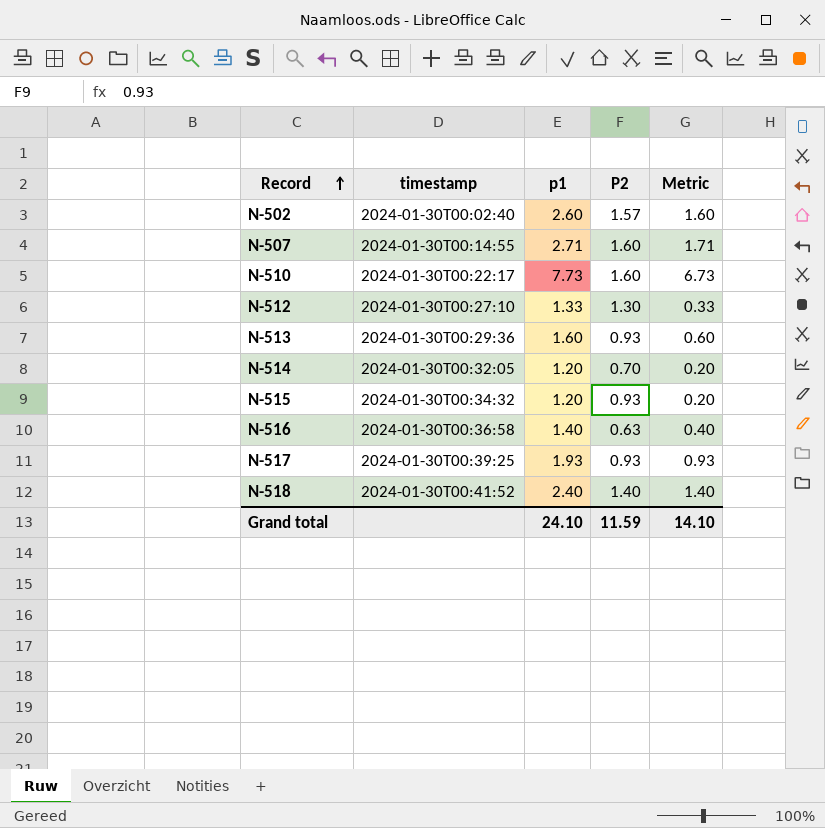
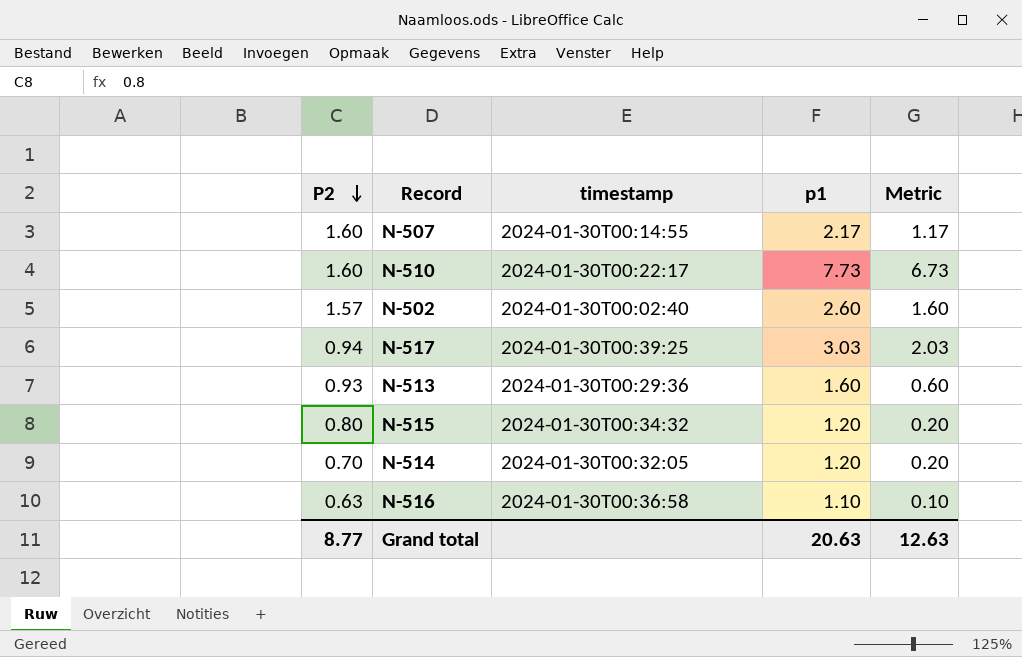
row order: Record ascending -> P2 descending
column P2 | position: 4 -> 1
row N-512: 2024-01-30T00:27:10 | 1.33 | 1.30 | 0.33 -> none
row N-518: 2024-01-30T00:41:52 | 2.40 | 1.40 | 1.40 -> none
N-507 | p1: 2.71 -> 2.17
N-507 | Metric: 1.71 -> 1.17
N-517 | P2: 0.93 -> 0.94
N-517 | p1: 1.93 -> 3.03
N-517 | Metric: 0.93 -> 2.03
N-515 | P2: 0.93 -> 0.80
N-516 | p1: 1.40 -> 1.10
N-516 | Metric: 0.40 -> 0.10
Grand total | P2: 11.59 -> 8.77
Grand total | p1: 24.10 -> 20.63
Grand total | Metric: 14.10 -> 12.63

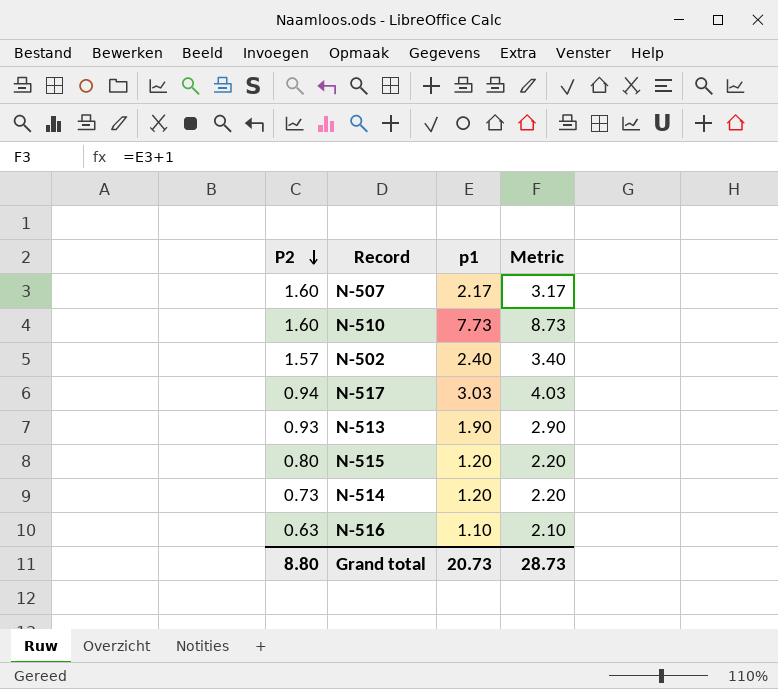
column timestamp | position: 3 -> none
column Metric | formula: [p1] - 1 -> [p1] + 1
N-502 | p1: 2.60 -> 2.40
N-513 | p1: 1.60 -> 1.90
N-514 | P2: 0.70 -> 0.73
Grand total | P2: 8.77 -> 8.80
Grand total | p1: 20.63 -> 20.73
Grand total | Metric: 12.63 -> 28.73

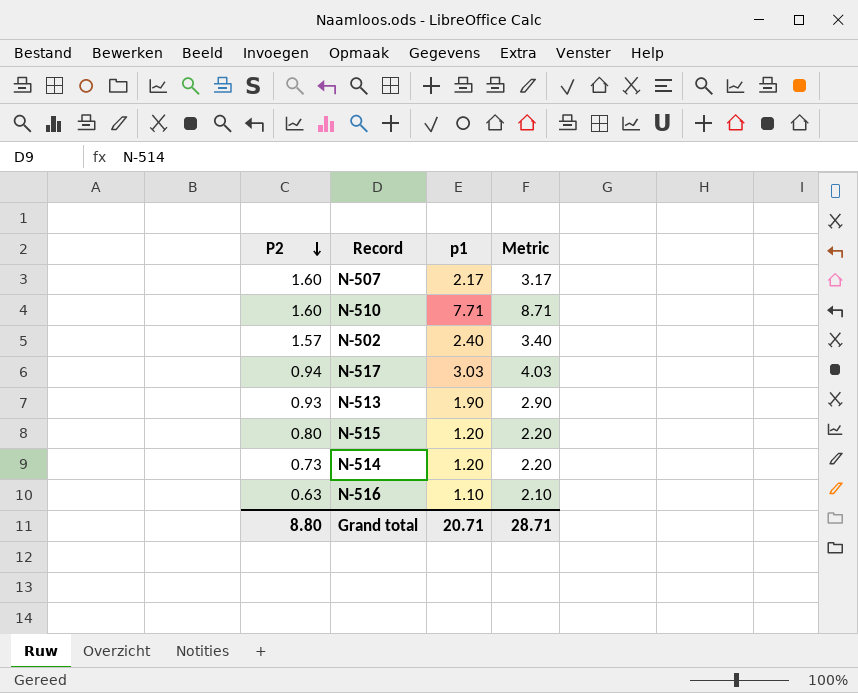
N-510 | p1: 7.73 -> 7.71
N-510 | Metric: 8.73 -> 8.71
Grand total | p1: 20.73 -> 20.71
Grand total | Metric: 28.73 -> 28.71

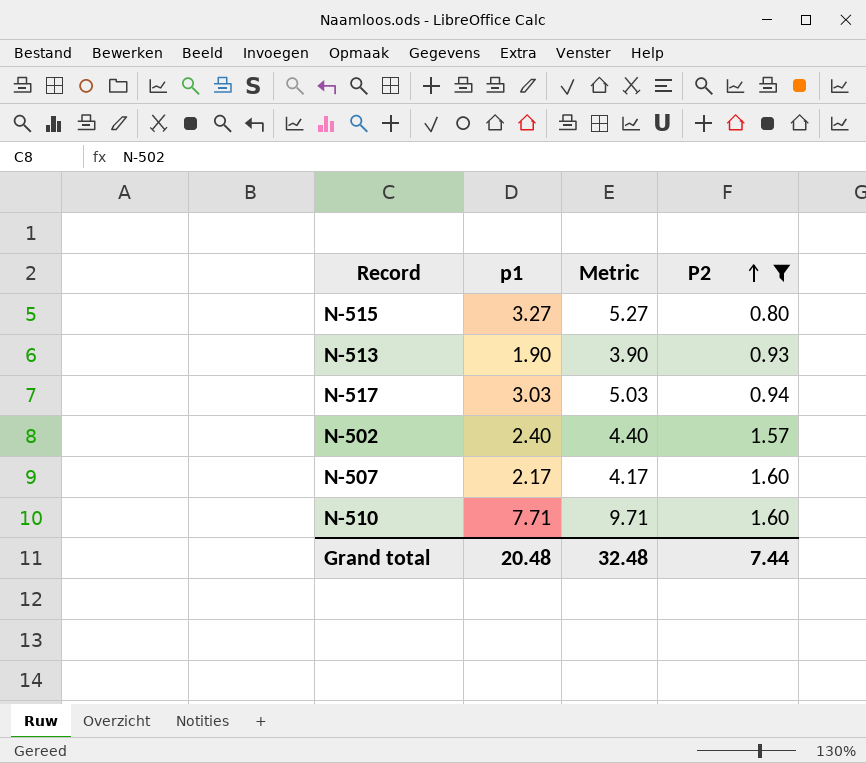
filter: none -> P2 >= 0.80
row order: P2 descending -> P2 ascending
column Metric | formula: [p1] + 1 -> [p1] + 2
column P2 | position: 1 -> 4
N-515 | p1: 1.20 -> 3.27
Grand total | p1: 20.71 -> 20.48
Grand total | Metric: 28.71 -> 32.48
Grand total | P2: 8.80 -> 7.44

